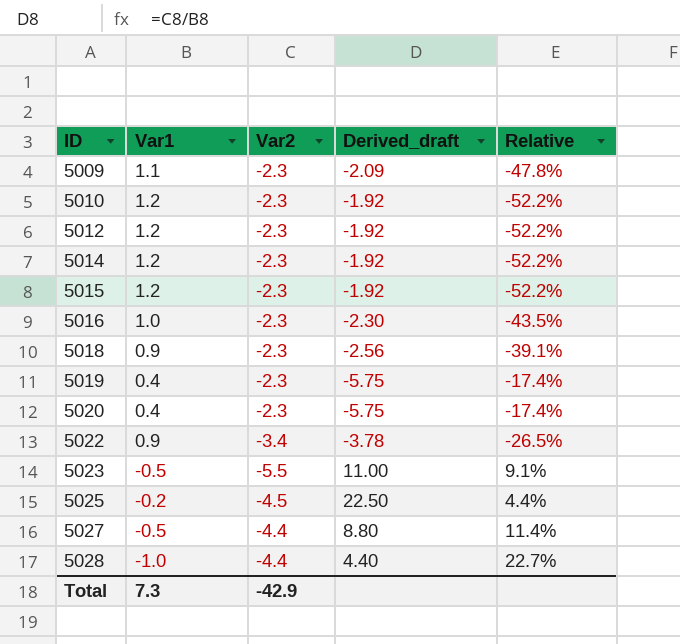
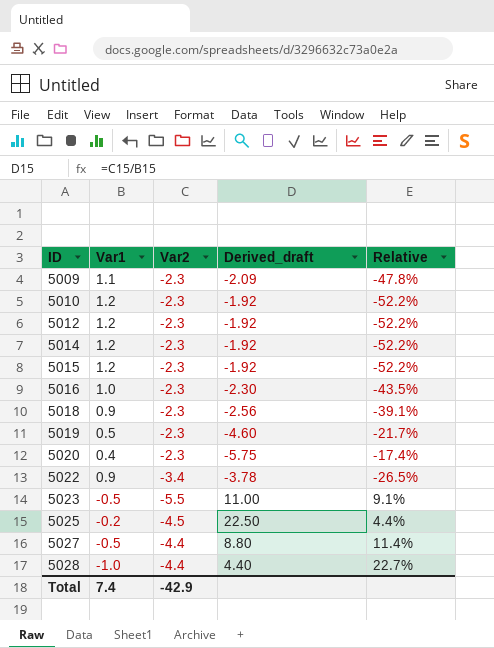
5019 | Var1: 0.4 -> 0.5
5019 | Derived_draft: -5.75 -> -4.60
5019 | Relative: -17.4% -> -21.7%
Total | Var1: 7.3 -> 7.4

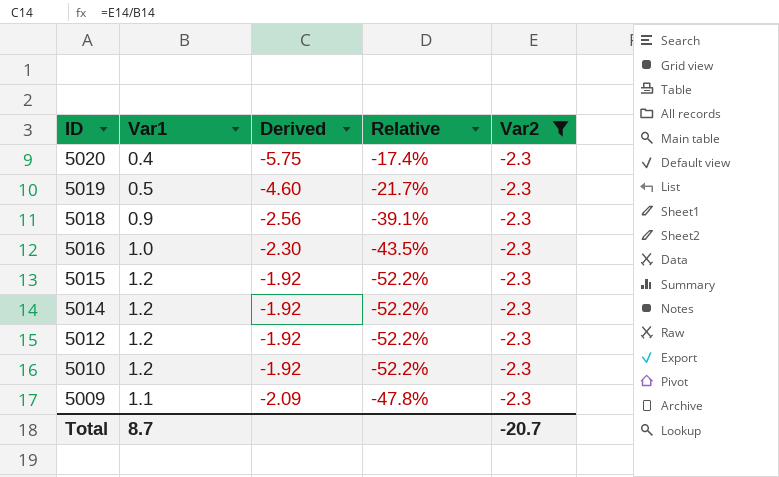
filter: none -> Var2 = -2.3
row order: ID ascending -> ID descending
column name: Derived_draft -> Derived
column Var2 | position: 3 -> 5
Total | Var1: 7.4 -> 8.7
Total | Var2: -42.9 -> -20.7

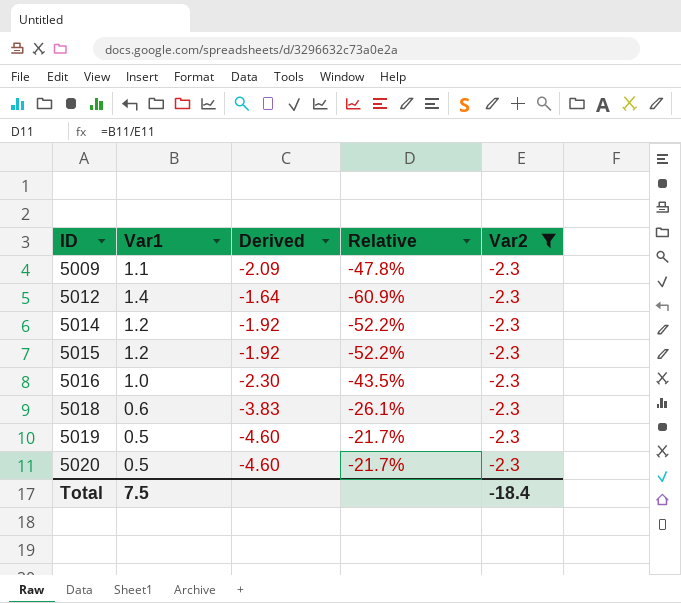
row order: ID descending -> ID ascending
row 5010: 1.2 | -1.92 | -52.2% | -2.3 -> none
5012 | Var1: 1.2 -> 1.4
5012 | Derived: -1.92 -> -1.64
5012 | Relative: -52.2% -> -60.9%
5018 | Var1: 0.9 -> 0.6
5018 | Derived: -2.56 -> -3.83
5018 | Relative: -39.1% -> -26.1%
5020 | Var1: 0.4 -> 0.5
5020 | Derived: -5.75 -> -4.60
5020 | Relative: -17.4% -> -21.7%
Total | Var1: 8.7 -> 7.5
Total | Var2: -20.7 -> -18.4

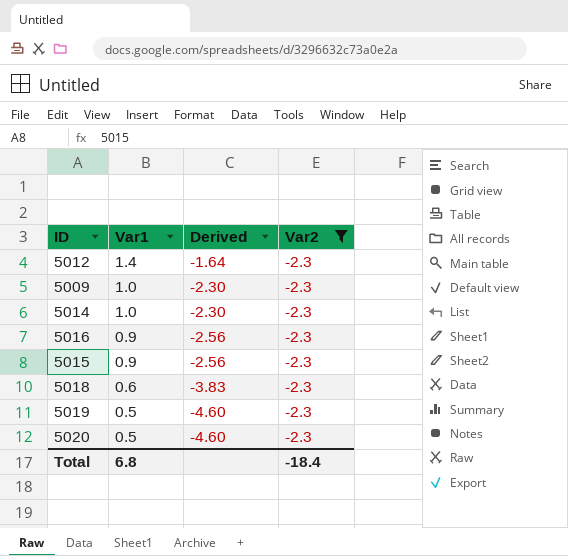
row order: ID ascending -> Var1 descending
column Relative | formula: [Var1] / [Var2] -> none
5009 | Var1: 1.1 -> 1.0
5009 | Derived: -2.09 -> -2.30
5014 | Var1: 1.2 -> 1.0
5014 | Derived: -1.92 -> -2.30
5016 | Var1: 1.0 -> 0.9
5016 | Derived: -2.30 -> -2.56
5015 | Var1: 1.2 -> 0.9
5015 | Derived: -1.92 -> -2.56
Total | Var1: 7.5 -> 6.8

